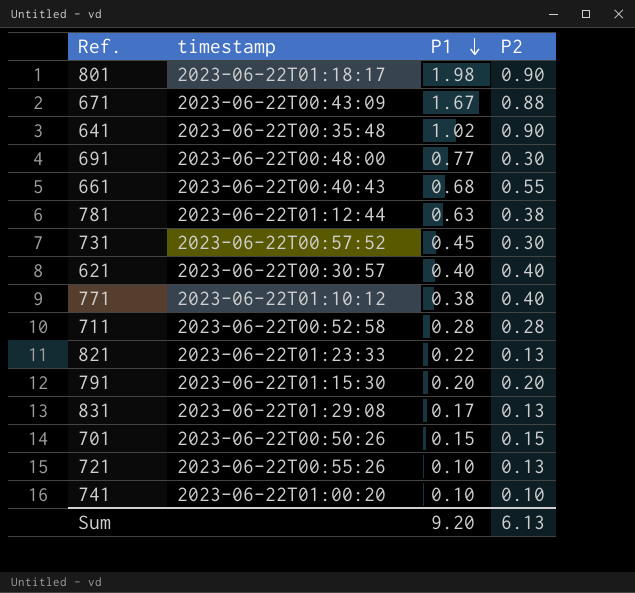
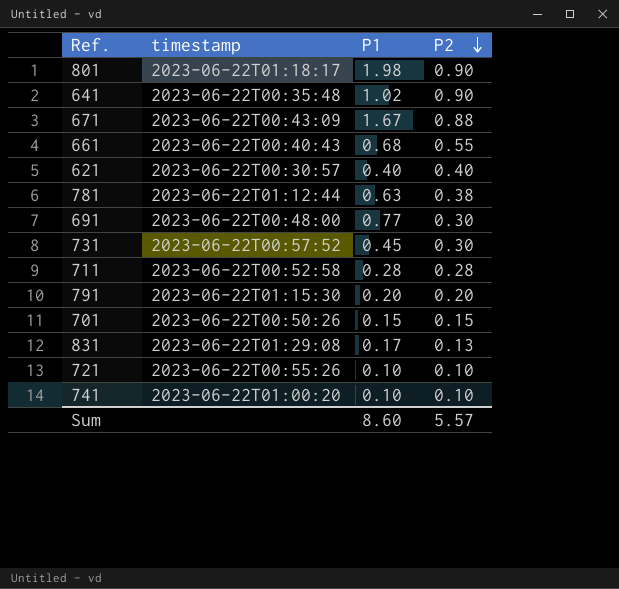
row order: P1 descending -> P2 descending
row 771: 2023-06-22T01:10:12 | 0.38 | 0.40 -> none
row 821: 2023-06-22T01:23:33 | 0.22 | 0.13 -> none
721 | P2: 0.13 -> 0.10
Sum | P1: 9.20 -> 8.60
Sum | P2: 6.13 -> 5.57

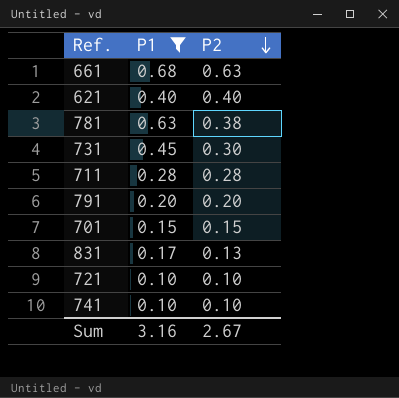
filter: none -> P1 <= 0.68
column timestamp | position: 2 -> none
661 | P2: 0.55 -> 0.63
Sum | P1: 8.60 -> 3.16
Sum | P2: 5.57 -> 2.67

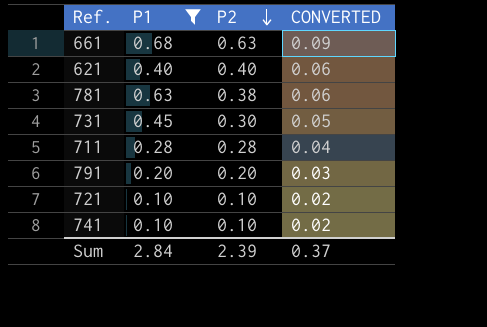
column CONVERTED | formula: none -> [P2] * 0.15
row 701: 0.15 | 0.15 -> none
row 831: 0.17 | 0.13 -> none
Sum | P1: 3.16 -> 2.84
Sum | P2: 2.67 -> 2.39

